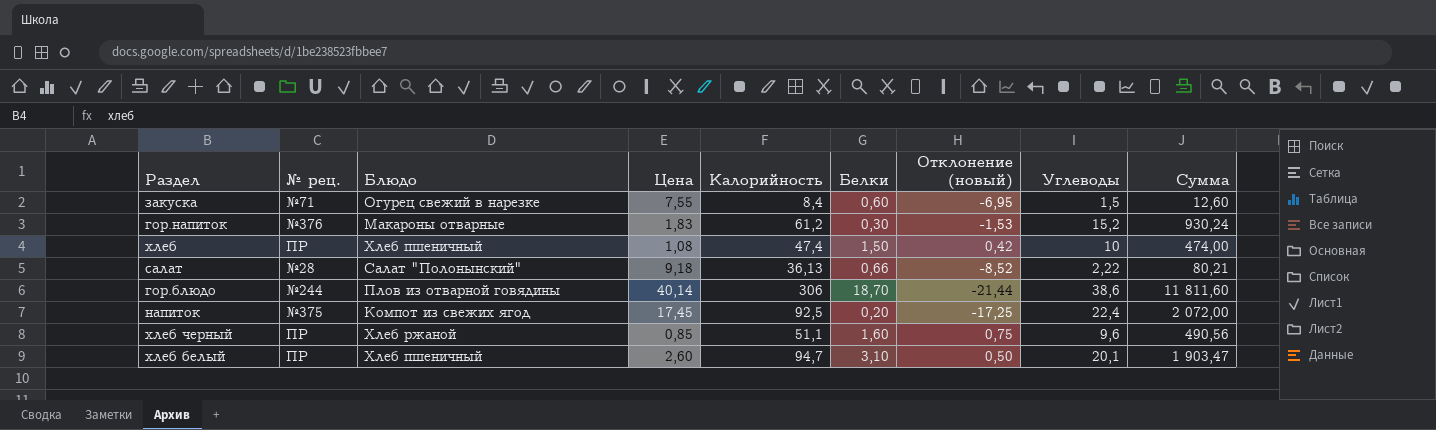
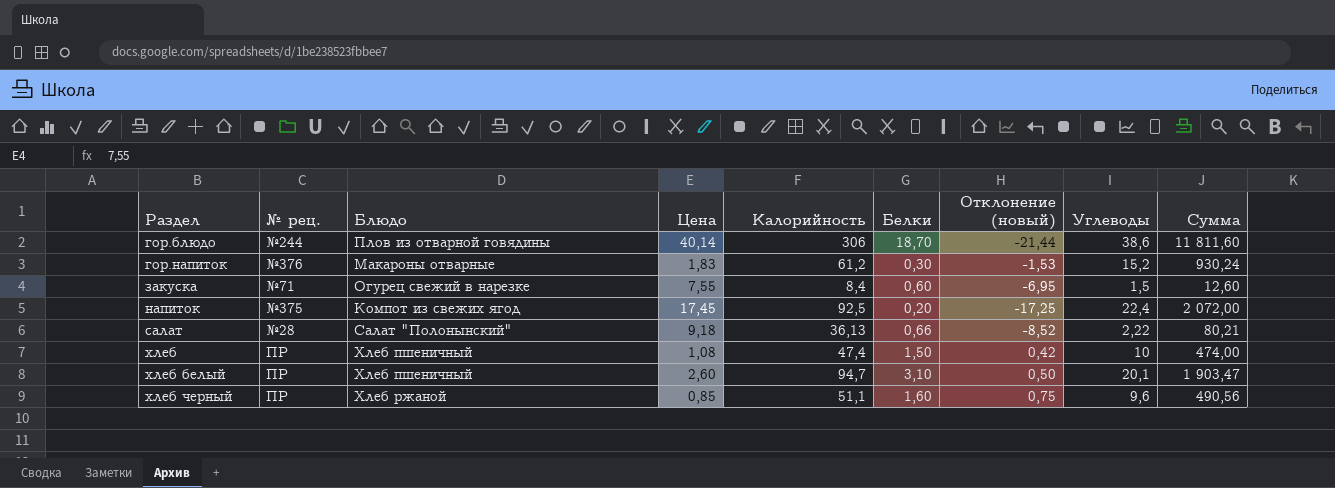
row order: none -> Раздел ascending

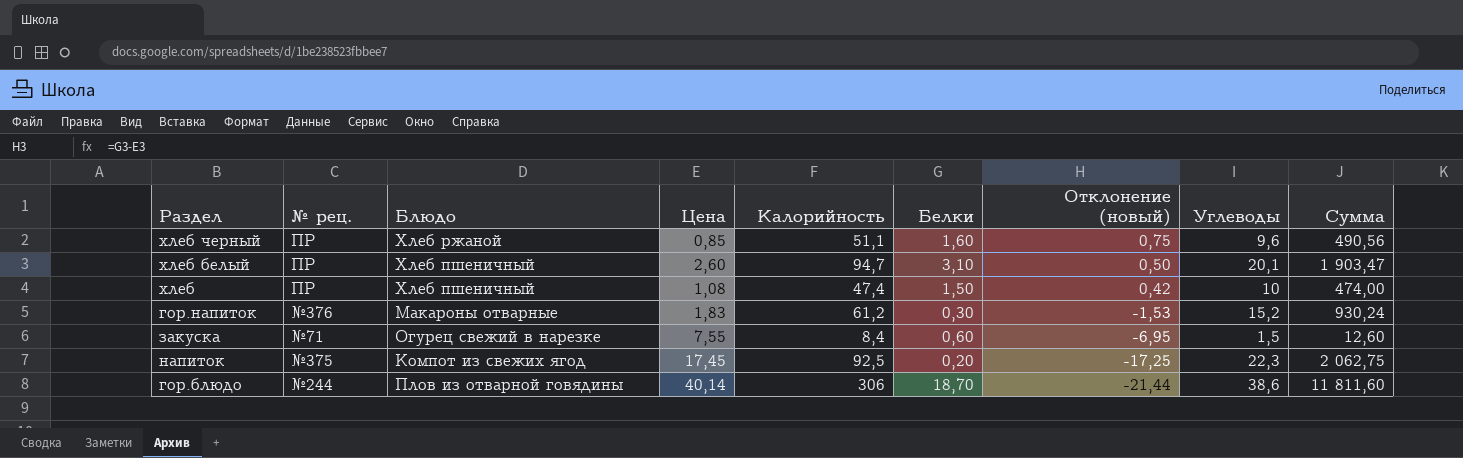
row order: Раздел ascending -> Отклонение (новый) descending
row салат: №28 | Салат "Полонынский" | 9,18 | 36,13 | 0,66 | -8,52 | 2,22 | 80,21 -> none
напиток | Углеводы: 22,4 -> 22,3
напиток | Сумма: 2 072,00 -> 2 062,75

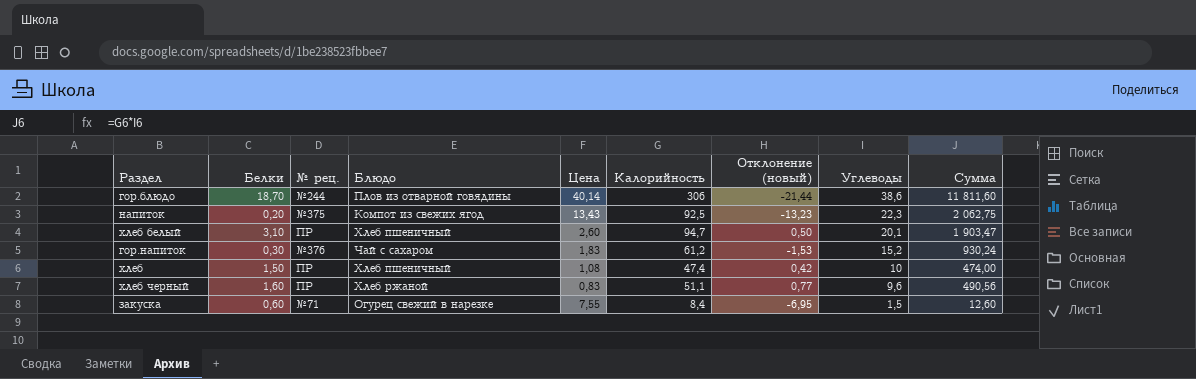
row order: Отклонение (новый) descending -> Углеводы descending
column Белки | position: 6 -> 2
напиток | Цена: 17,45 -> 13,43
напиток | Отклонение (новый): -17,25 -> -13,23
гор.напиток | Блюдо: Макароны отварные -> Чай с сахаром
хлеб черный | Цена: 0,85 -> 0,83
хлеб черный | Отклонение (новый): 0,75 -> 0,77

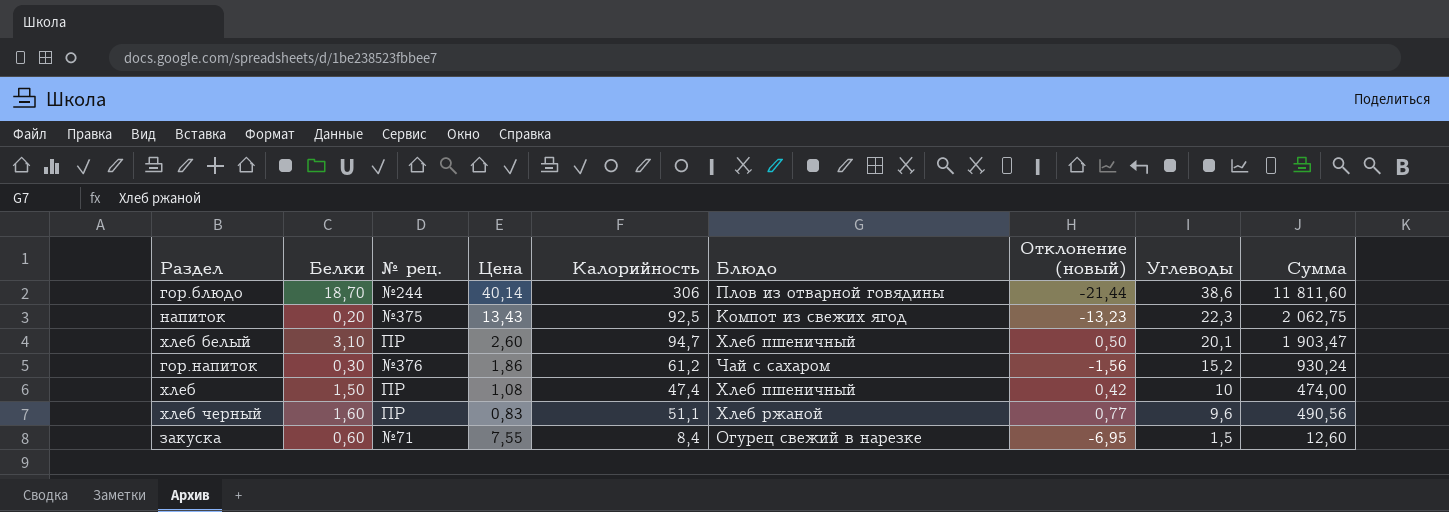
column Блюдо | position: 4 -> 6
гор.напиток | Цена: 1,83 -> 1,86
гор.напиток | Отклонение (новый): -1,53 -> -1,56

